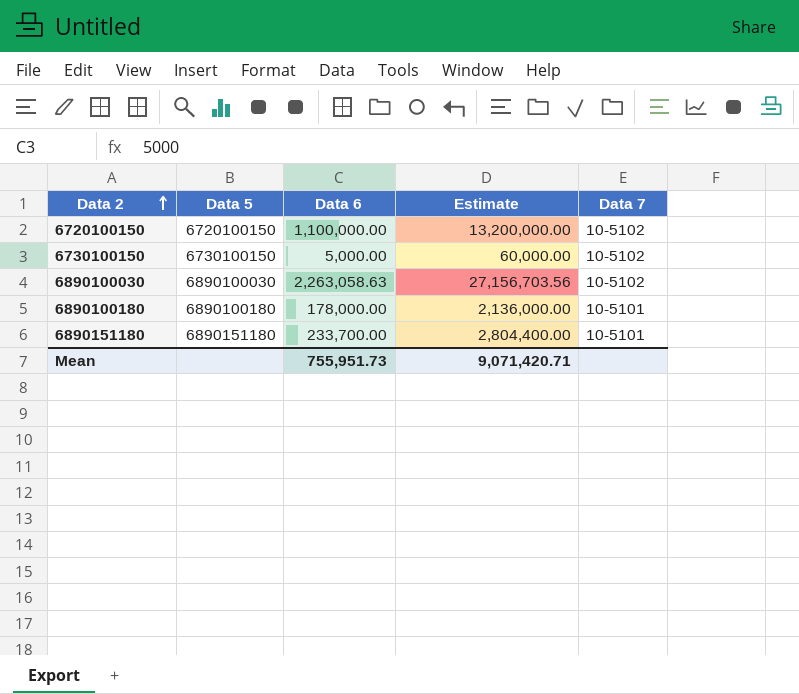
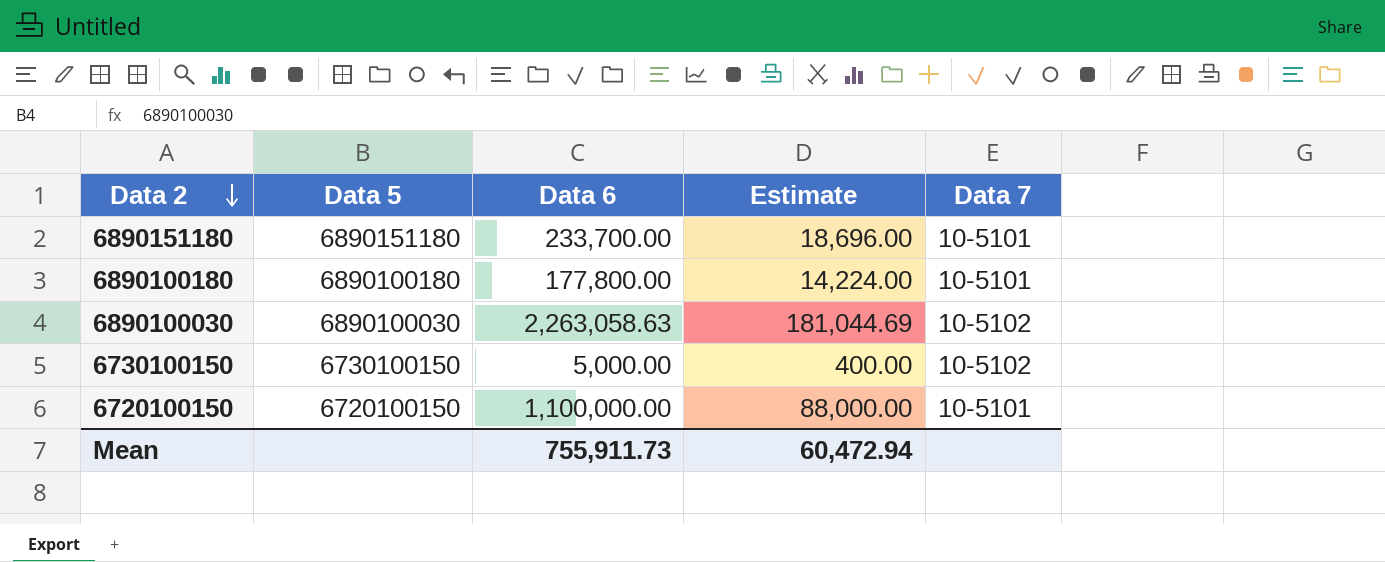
row order: Data 2 ascending -> Data 2 descending
column Estimate | formula: [Data 6] * 12 -> [Data 6] * 0.08
6890100180 | Data 6: 178,000.00 -> 177,800.00
6720100150 | Data 7: 10-5102 -> 10-5101
Mean | Data 6: 755,951.73 -> 755,911.73
Mean | Estimate: 9,071,420.71 -> 60,472.94

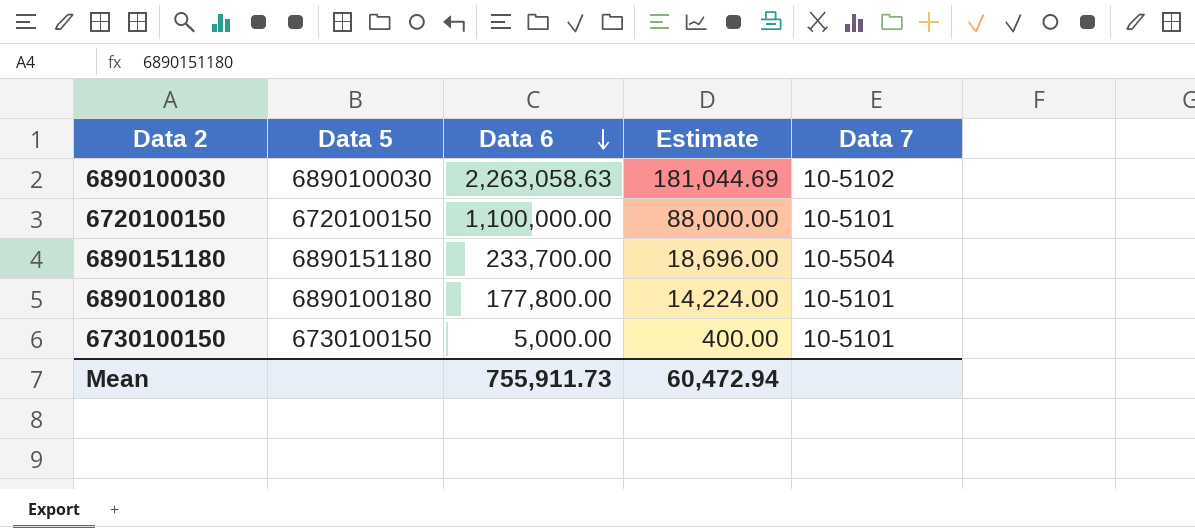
row order: Data 2 descending -> Data 6 descending
6890151180 | Data 7: 10-5101 -> 10-5504
6730100150 | Data 7: 10-5102 -> 10-5101

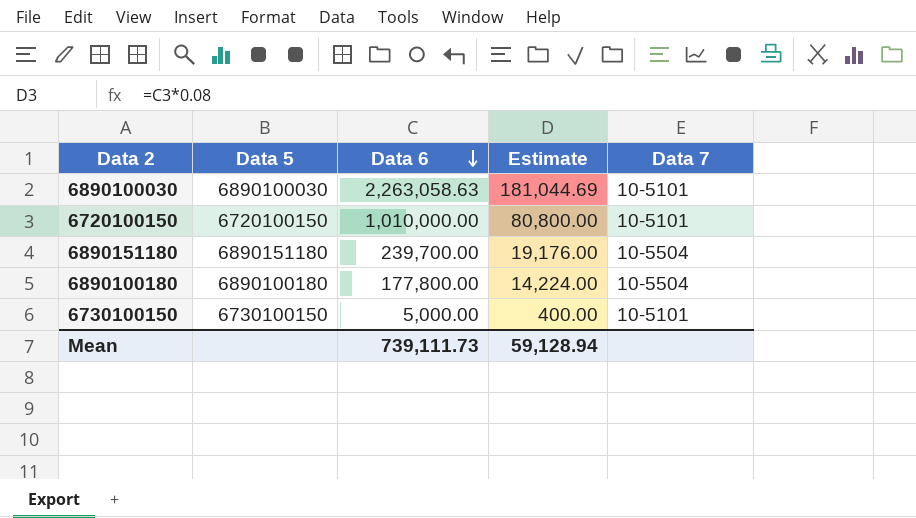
6890100030 | Data 7: 10-5102 -> 10-5101
6720100150 | Data 6: 1,100,000.00 -> 1,010,000.00
6720100150 | Estimate: 88,000.00 -> 80,800.00
6890151180 | Data 6: 233,700.00 -> 239,700.00
6890151180 | Estimate: 18,696.00 -> 19,176.00
6890100180 | Data 7: 10-5101 -> 10-5504
Mean | Data 6: 755,911.73 -> 739,111.73
Mean | Estimate: 60,472.94 -> 59,128.94

